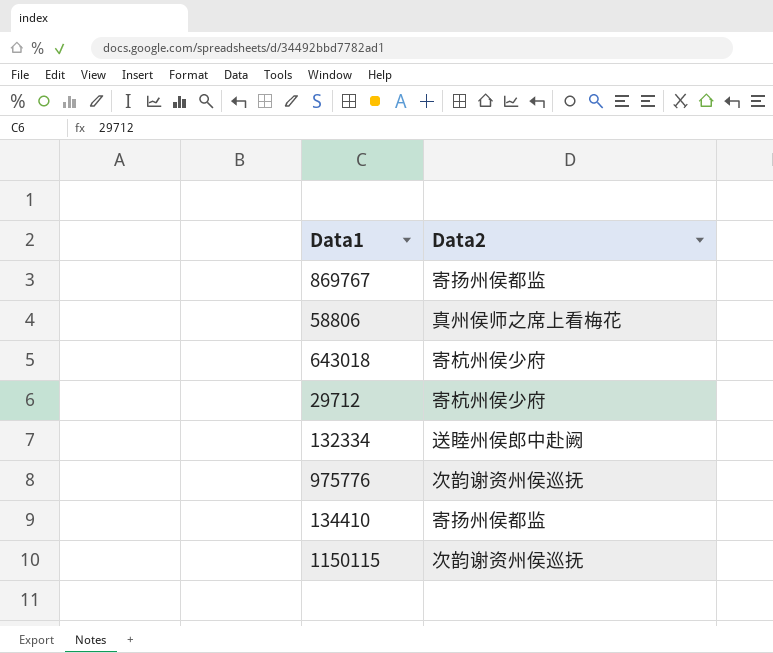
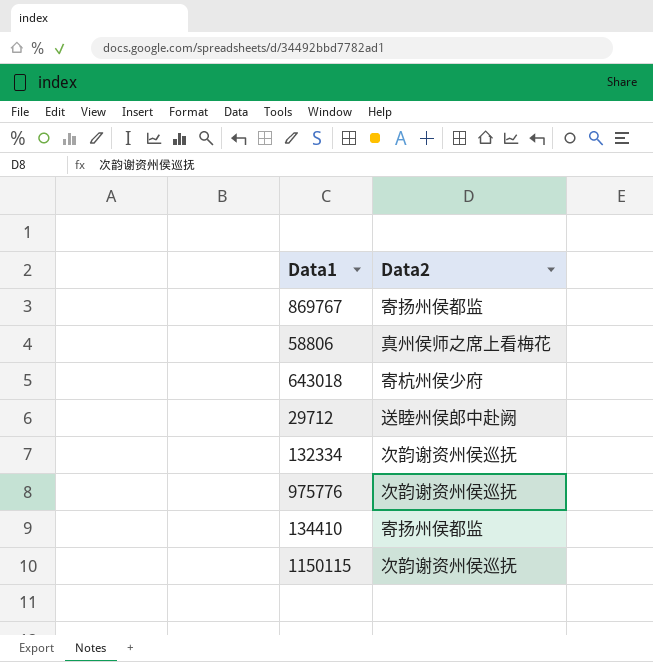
29712 | Data2: 寄杭州侯少府 -> 送睦州侯郎中赴阙
132334 | Data2: 送睦州侯郎中赴阙 -> 次韵谢资州侯巡抚

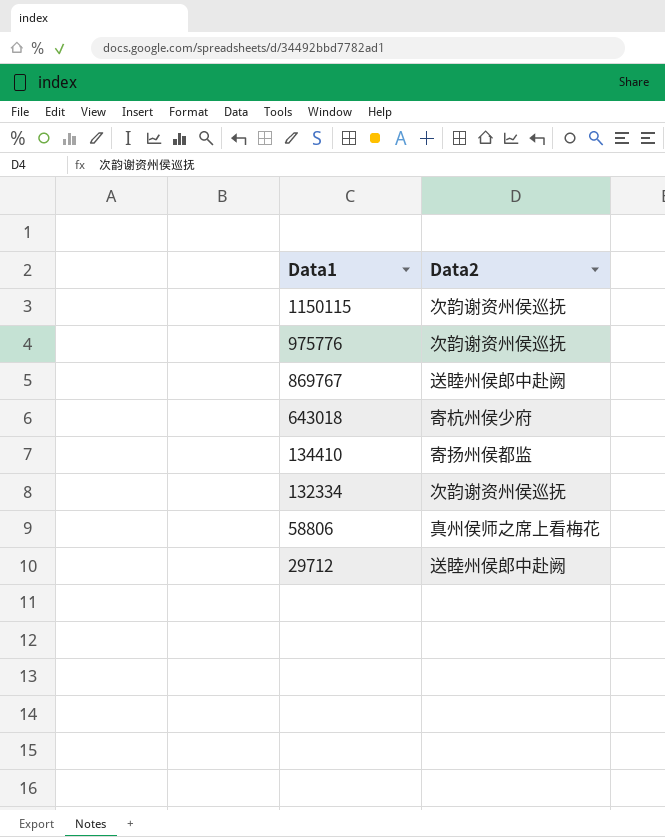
row order: none -> Data1 descending
869767 | Data2: 寄扬州侯都监 -> 送睦州侯郎中赴阙

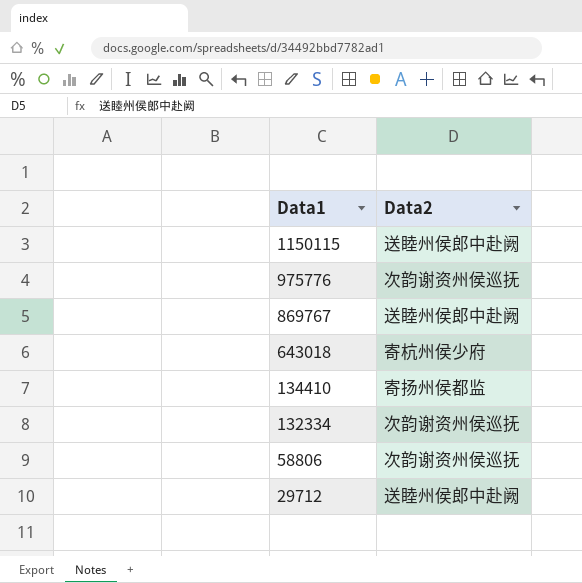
1150115 | Data2: 次韵谢资州侯巡抚 -> 送睦州侯郎中赴阙
58806 | Data2: 真州侯师之席上看梅花 -> 次韵谢资州侯巡抚

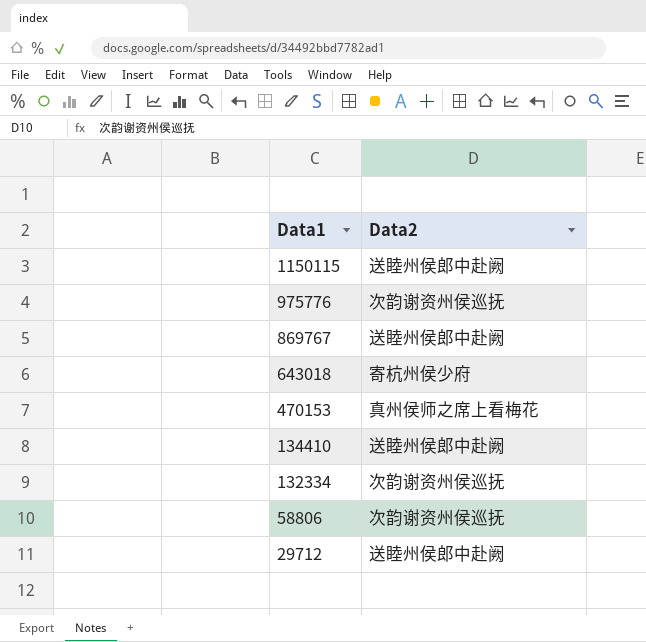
row 470153: none -> 真州侯师之席上看梅花
134410 | Data2: 寄扬州侯都监 -> 送睦州侯郎中赴阙

